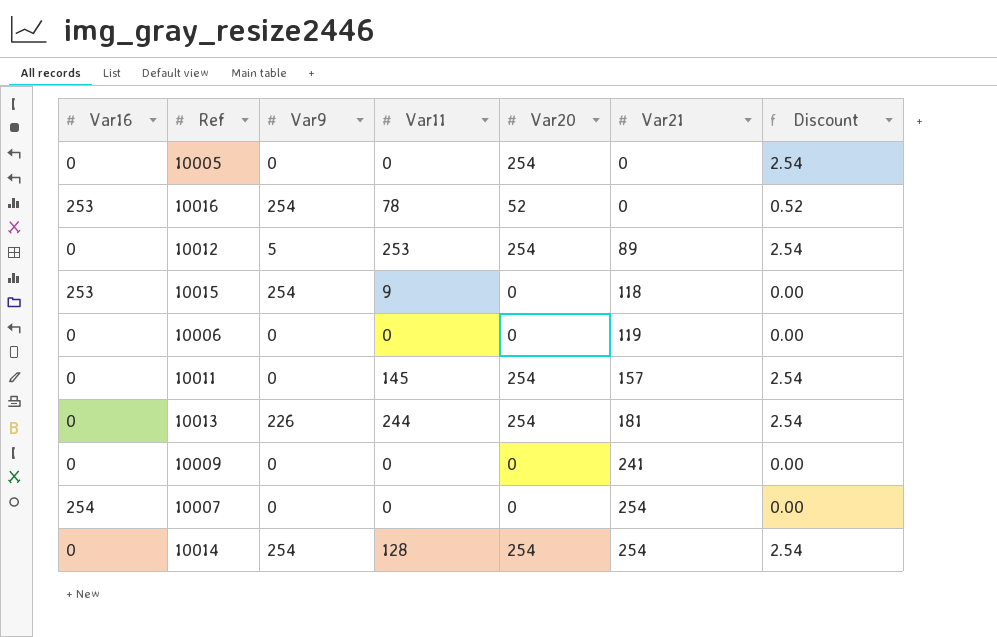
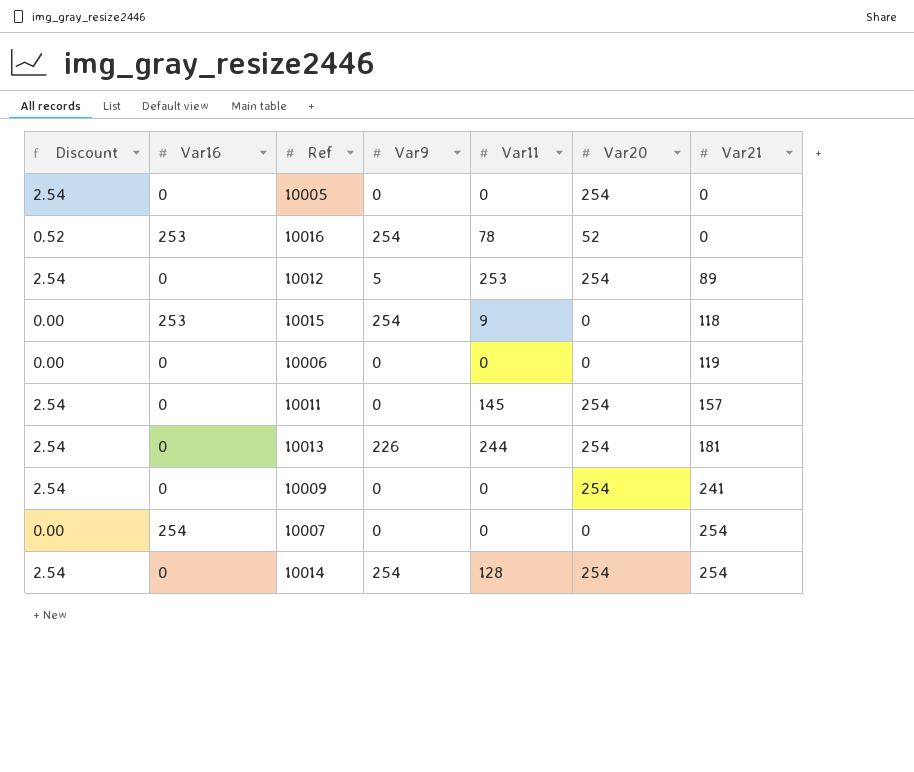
column Discount | position: 7 -> 1
10009 | Discount: 0.00 -> 2.54
10009 | Var20: 0 -> 254

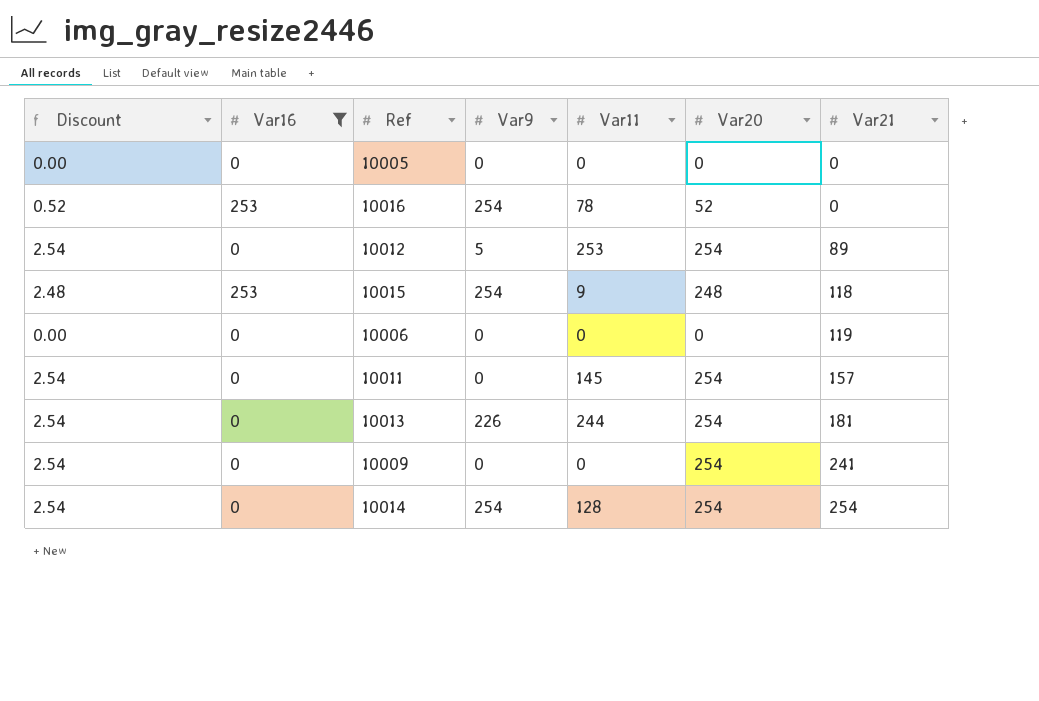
filter: none -> Var16 != 254
10005 | Discount: 2.54 -> 0.00
10005 | Var20: 254 -> 0
10015 | Discount: 0.00 -> 2.48
10015 | Var20: 0 -> 248

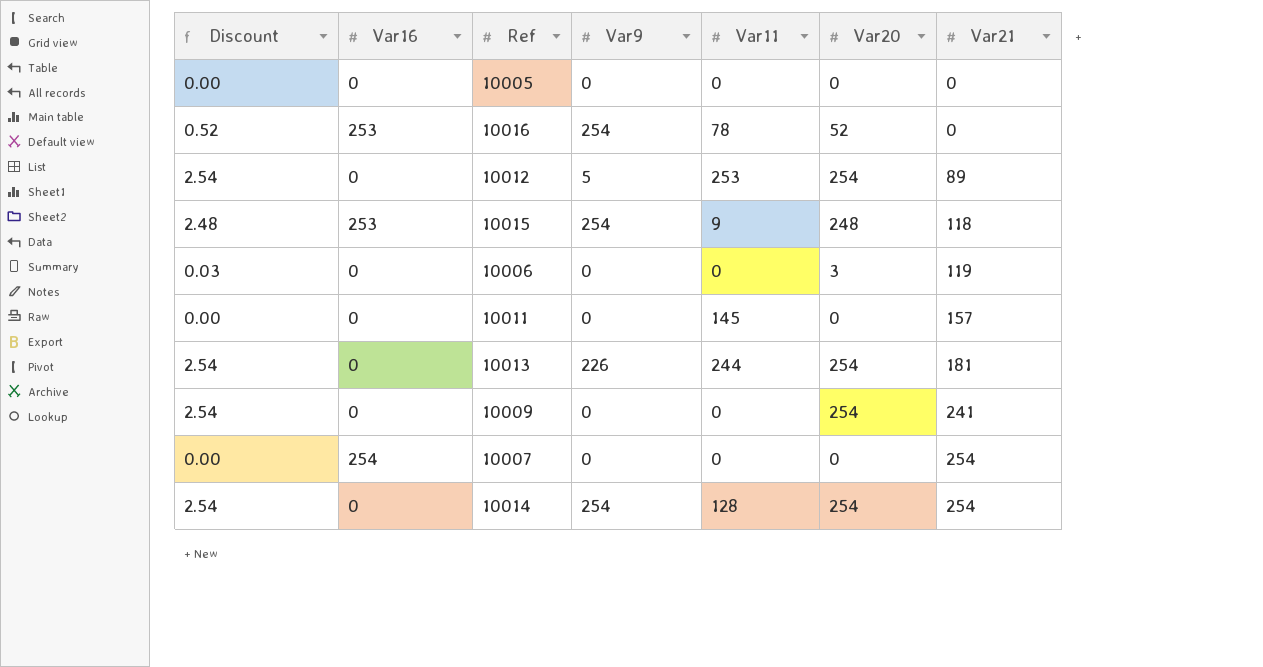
filter: Var16 != 254 -> none
10006 | Discount: 0.00 -> 0.03
10006 | Var20: 0 -> 3
10011 | Discount: 2.54 -> 0.00
10011 | Var20: 254 -> 0

